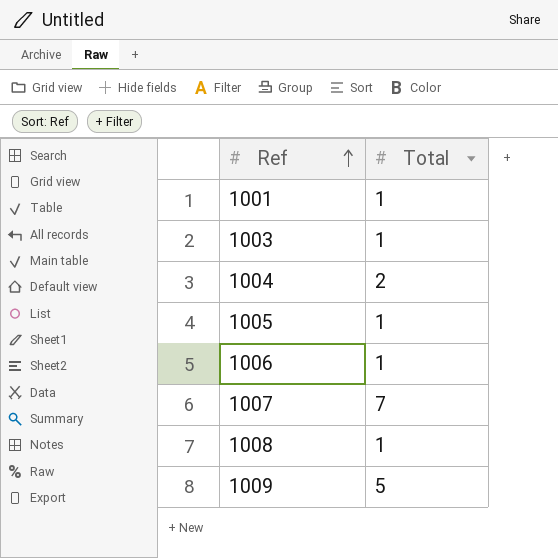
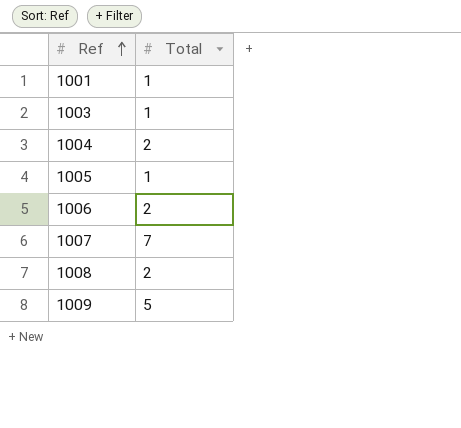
1006 | Total: 1 -> 2
1008 | Total: 1 -> 2

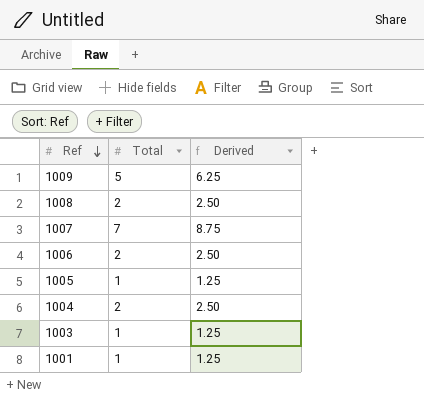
row order: Ref ascending -> Ref descending
column Derived | formula: none -> [Total] * 1.25

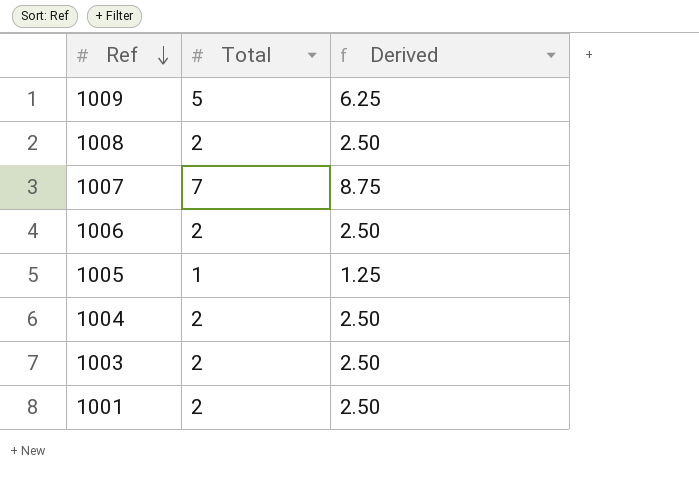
1003 | Total: 1 -> 2
1003 | Derived: 1.25 -> 2.50
1001 | Total: 1 -> 2
1001 | Derived: 1.25 -> 2.50

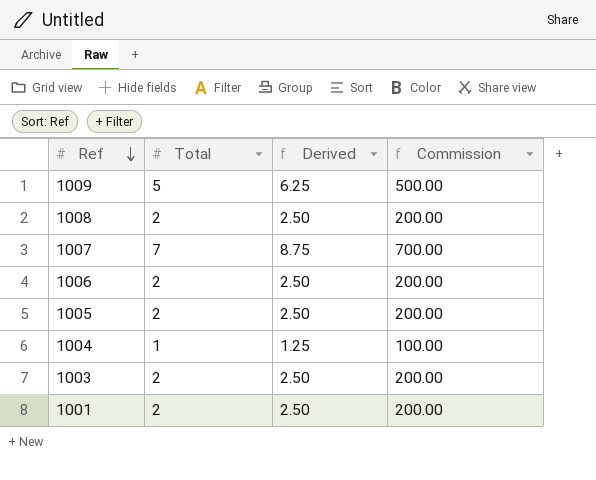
column Commission | formula: none -> [Total] * 100
1005 | Total: 1 -> 2
1005 | Derived: 1.25 -> 2.50
1004 | Total: 2 -> 1
1004 | Derived: 2.50 -> 1.25

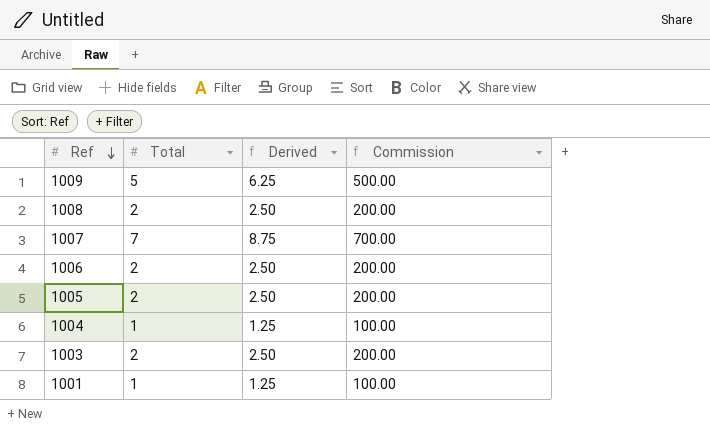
1001 | Total: 2 -> 1
1001 | Derived: 2.50 -> 1.25
1001 | Commission: 200.00 -> 100.00

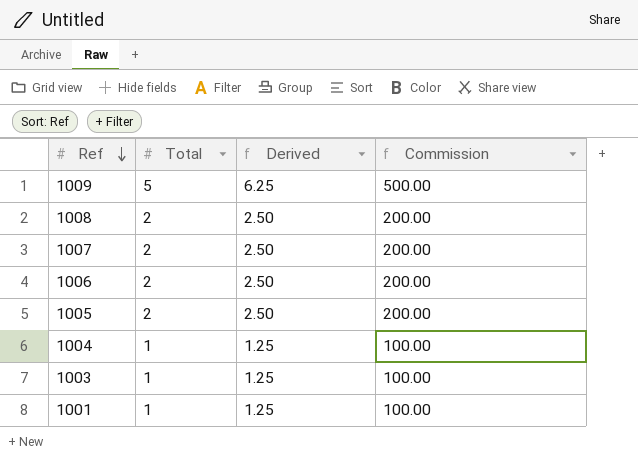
1007 | Total: 7 -> 2
1007 | Derived: 8.75 -> 2.50
1007 | Commission: 700.00 -> 200.00
1003 | Total: 2 -> 1
1003 | Derived: 2.50 -> 1.25
1003 | Commission: 200.00 -> 100.00

